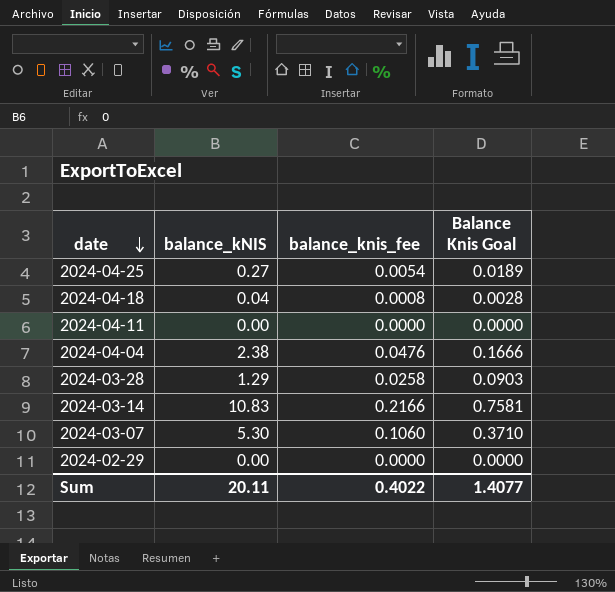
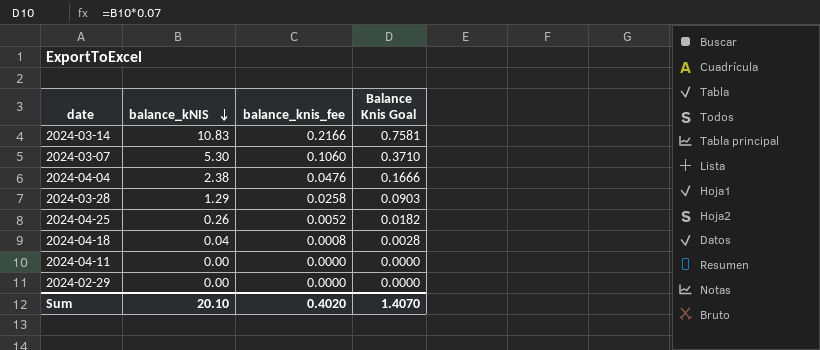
row order: date descending -> balance_kNIS descending
2024-04-25 | balance_kNIS: 0.27 -> 0.26
2024-04-25 | balance_knis_fee: 0.0054 -> 0.0052
2024-04-25 | Balance Knis Goal: 0.0189 -> 0.0182
Sum | balance_kNIS: 20.11 -> 20.10
Sum | balance_knis_fee: 0.4022 -> 0.4020
Sum | Balance Knis Goal: 1.4077 -> 1.4070

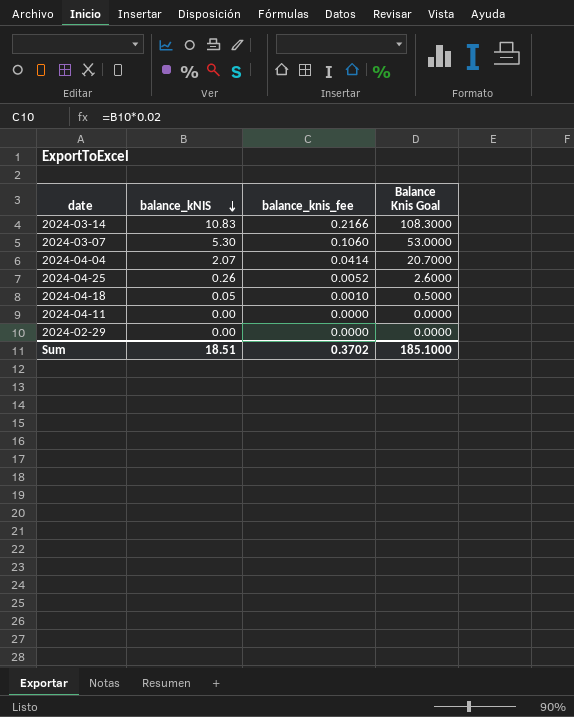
column Balance Knis Goal | formula: [balance_kNIS] * 0.07 -> [balance_kNIS] * 10
row 2024-03-28: 1.29 | 0.0258 | 0.0903 -> none
2024-04-04 | balance_kNIS: 2.38 -> 2.07
2024-04-04 | balance_knis_fee: 0.0476 -> 0.0414
2024-04-18 | balance_kNIS: 0.04 -> 0.05
2024-04-18 | balance_knis_fee: 0.0008 -> 0.0010
Sum | balance_kNIS: 20.10 -> 18.51
Sum | balance_knis_fee: 0.4020 -> 0.3702
Sum | Balance Knis Goal: 1.4070 -> 185.1000

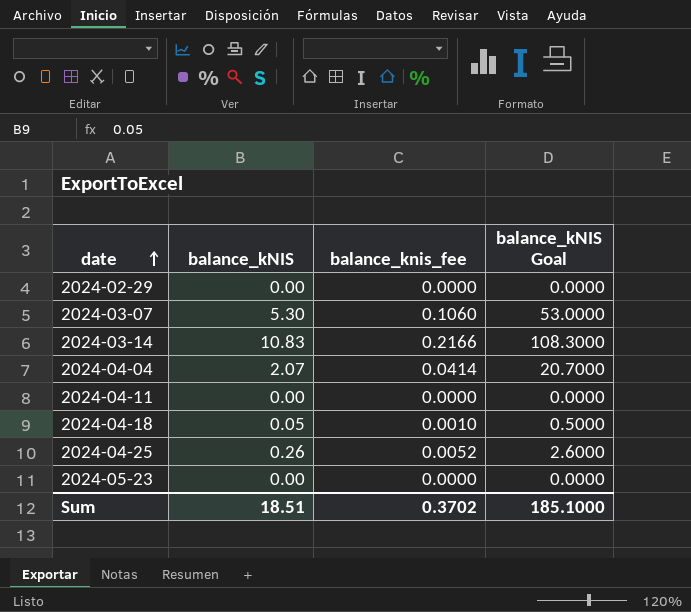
row order: balance_kNIS descending -> date ascending
column name: Balance Knis Goal -> balance_kNIS Goal
row 2024-05-23: none -> 0.00 | 0.0000 | 0.0000

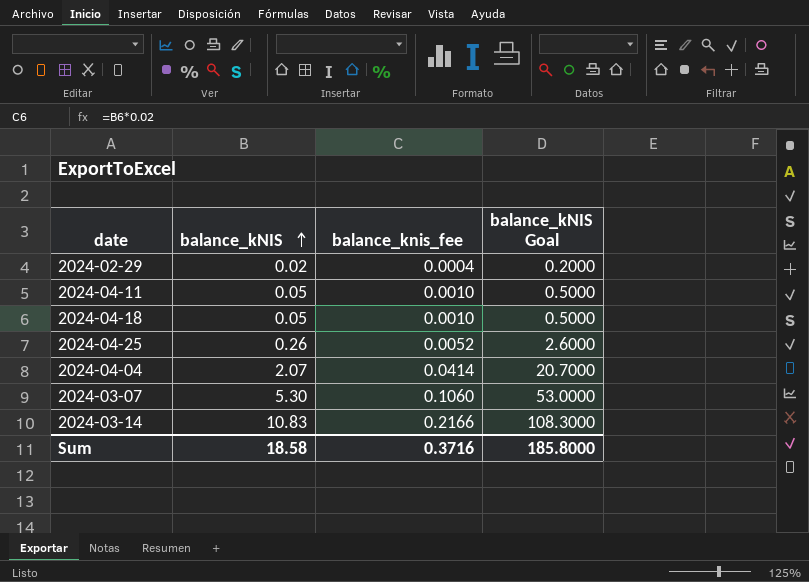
row order: date ascending -> balance_kNIS ascending
row 2024-05-23: 0.00 | 0.0000 | 0.0000 -> none
2024-02-29 | balance_kNIS: 0.00 -> 0.02
2024-02-29 | balance_knis_fee: 0.0000 -> 0.0004
2024-02-29 | balance_kNIS Goal: 0.0000 -> 0.2000
2024-04-11 | balance_kNIS: 0.00 -> 0.05
2024-04-11 | balance_knis_fee: 0.0000 -> 0.0010
2024-04-11 | balance_kNIS Goal: 0.0000 -> 0.5000
Sum | balance_kNIS: 18.51 -> 18.58
Sum | balance_knis_fee: 0.3702 -> 0.3716
Sum | balance_kNIS Goal: 185.1000 -> 185.8000

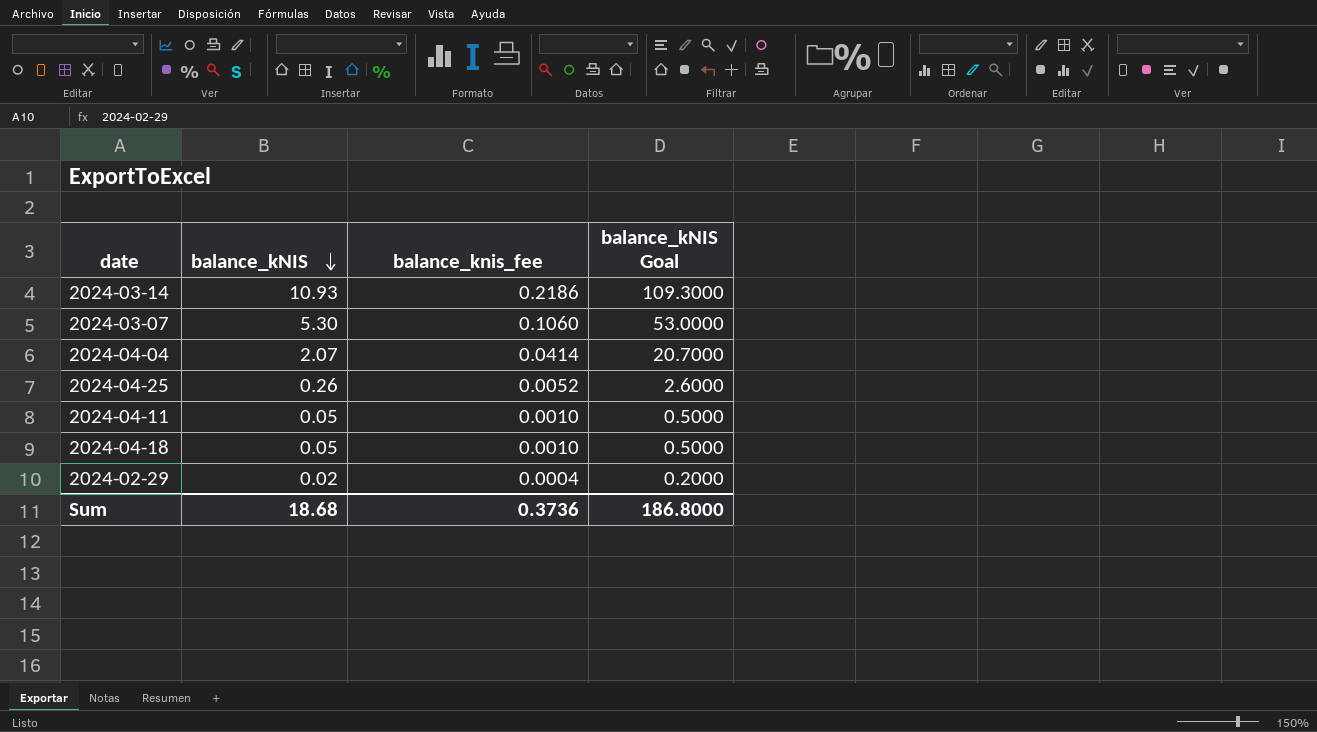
row order: balance_kNIS ascending -> balance_kNIS descending
2024-03-14 | balance_kNIS: 10.83 -> 10.93
2024-03-14 | balance_knis_fee: 0.2166 -> 0.2186
2024-03-14 | balance_kNIS Goal: 108.3000 -> 109.3000
Sum | balance_kNIS: 18.58 -> 18.68
Sum | balance_knis_fee: 0.3716 -> 0.3736
Sum | balance_kNIS Goal: 185.8000 -> 186.8000

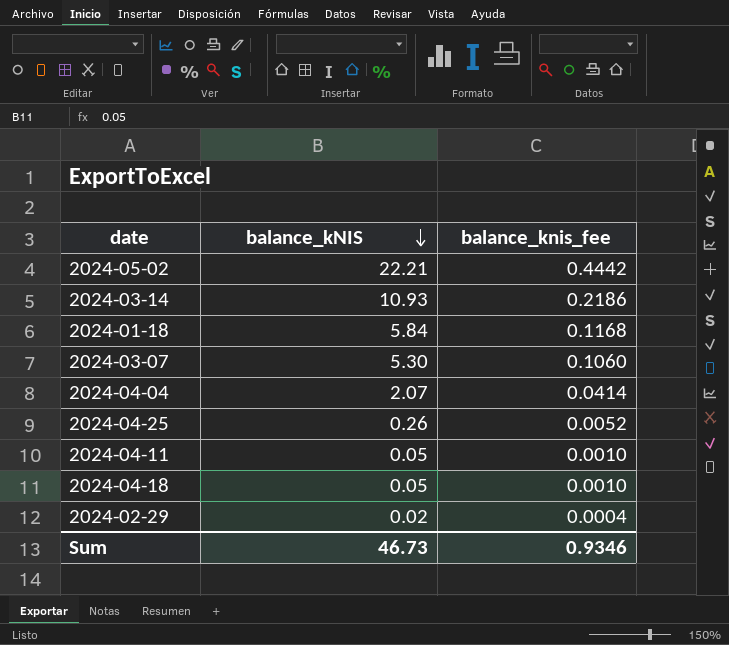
column balance_kNIS Goal | formula: [balance_kNIS] * 10 -> none
row 2024-05-02: none -> 22.21 | 0.4442
row 2024-01-18: none -> 5.84 | 0.1168
Sum | balance_kNIS: 18.68 -> 46.73
Sum | balance_knis_fee: 0.3736 -> 0.9346

